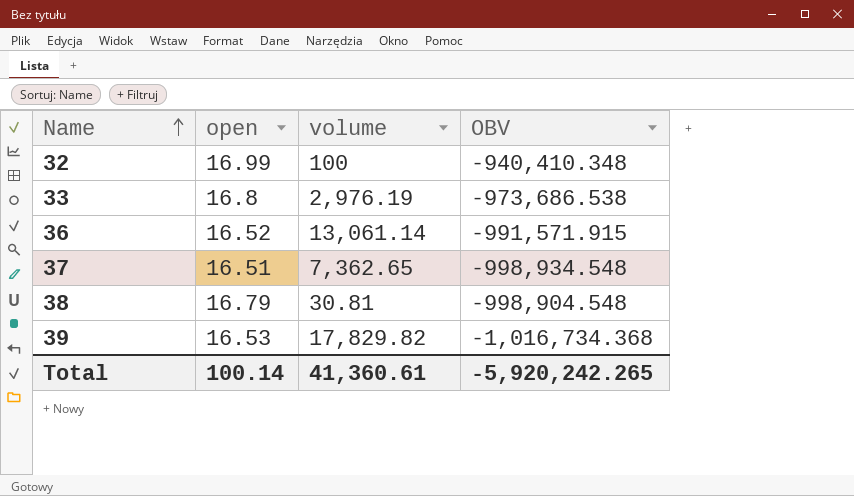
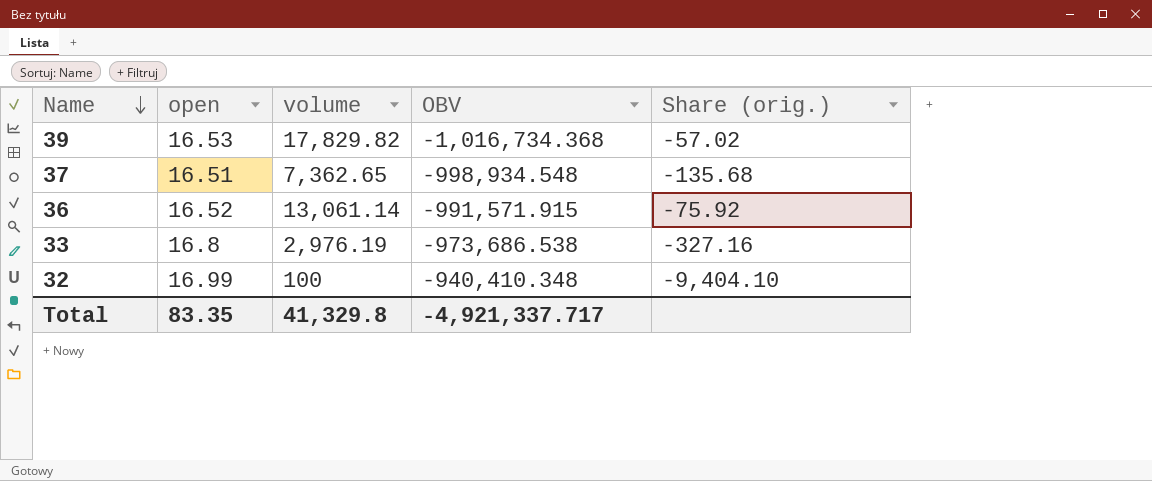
row order: Name ascending -> Name descending
column Share (orig.) | formula: none -> [OBV] / [volume]
row 38: 16.79 | 30.81 | -998,904.548 -> none
Total | open: 100.14 -> 83.35
Total | volume: 41,360.61 -> 41,329.8
Total | OBV: -5,920,242.265 -> -4,921,337.717

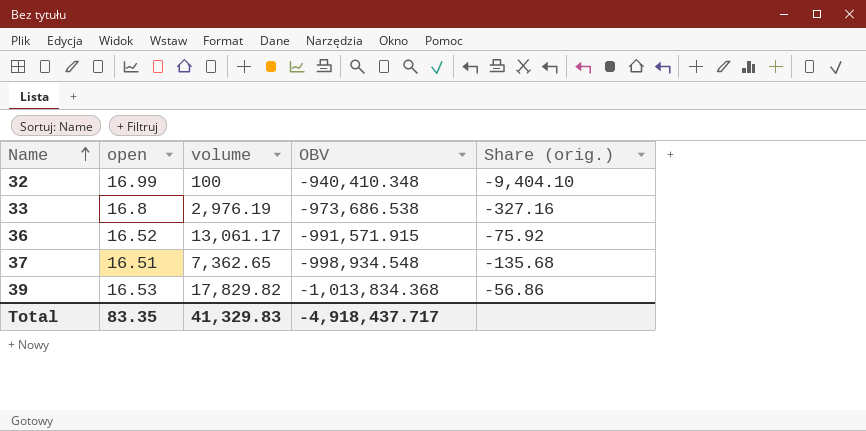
row order: Name descending -> Name ascending
36 | volume: 13,061.14 -> 13,061.17
39 | OBV: -1,016,734.368 -> -1,013,834.368
39 | Share (orig.): -57.02 -> -56.86
Total | volume: 41,329.8 -> 41,329.83
Total | OBV: -4,921,337.717 -> -4,918,437.717

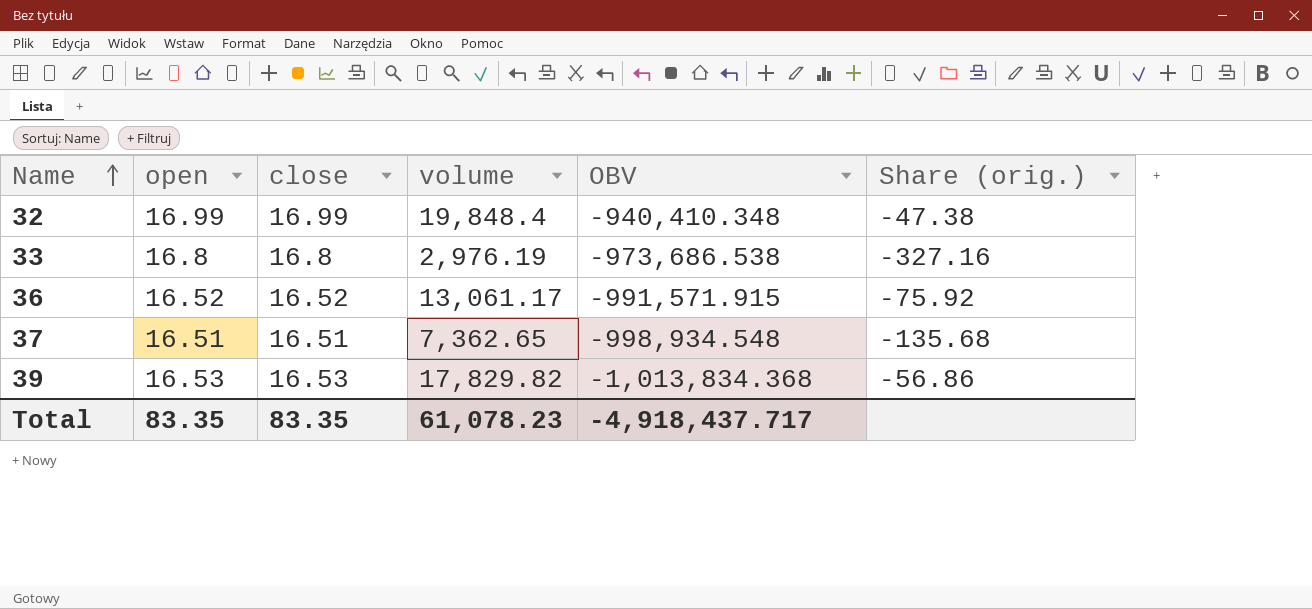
column close | position: none -> 3
32 | volume: 100 -> 19,848.4
32 | Share (orig.): -9,404.10 -> -47.38
Total | volume: 41,329.83 -> 61,078.23

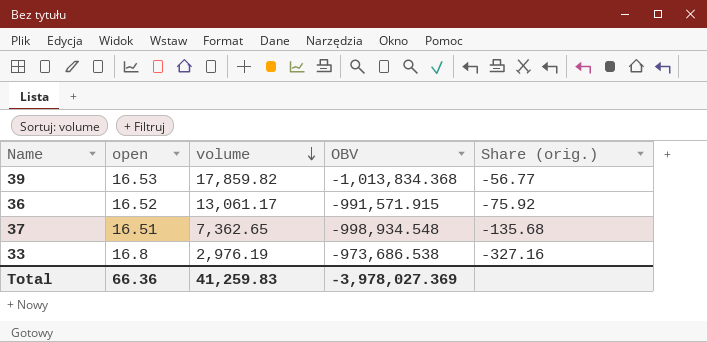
row order: Name ascending -> volume descending
column close | position: 3 -> none
row 32: 16.99 | 16.99 | 19,848.4 | -940,410.348 | -47.38 -> none
39 | volume: 17,829.82 -> 17,859.82
39 | Share (orig.): -56.86 -> -56.77
Total | open: 83.35 -> 66.36
Total | volume: 61,078.23 -> 41,259.83
Total | OBV: -4,918,437.717 -> -3,978,027.369

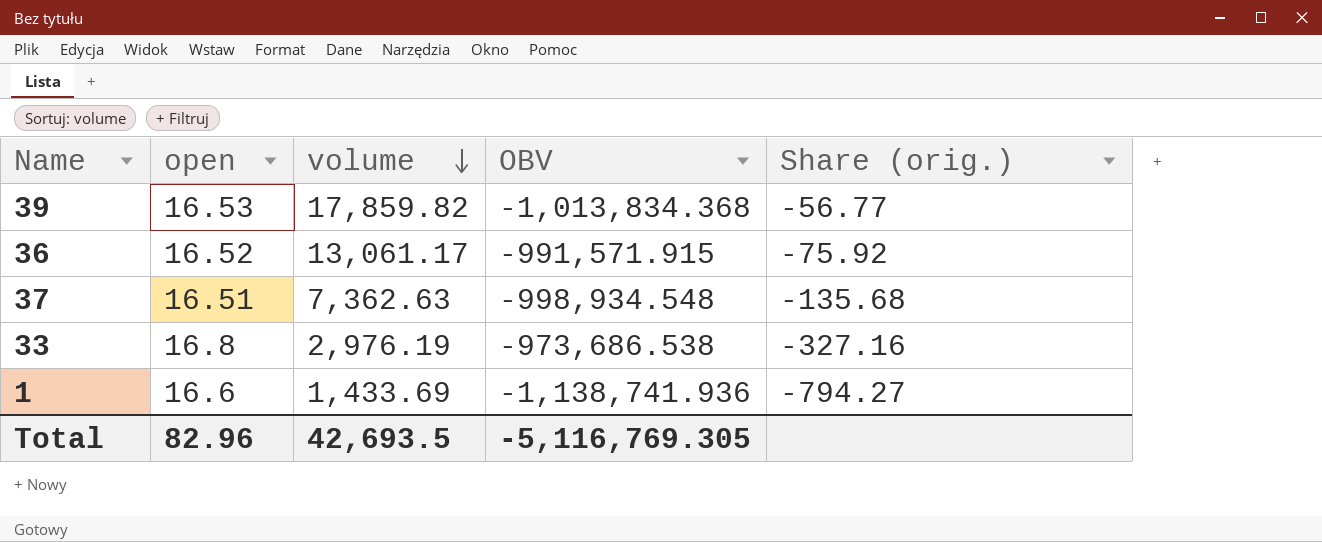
37 | volume: 7,362.65 -> 7,362.63
row 1: none -> 16.6 | 1,433.69 | -1,138,741.936 | -794.27
Total | open: 66.36 -> 82.96
Total | volume: 41,259.83 -> 42,693.5
Total | OBV: -3,978,027.369 -> -5,116,769.305

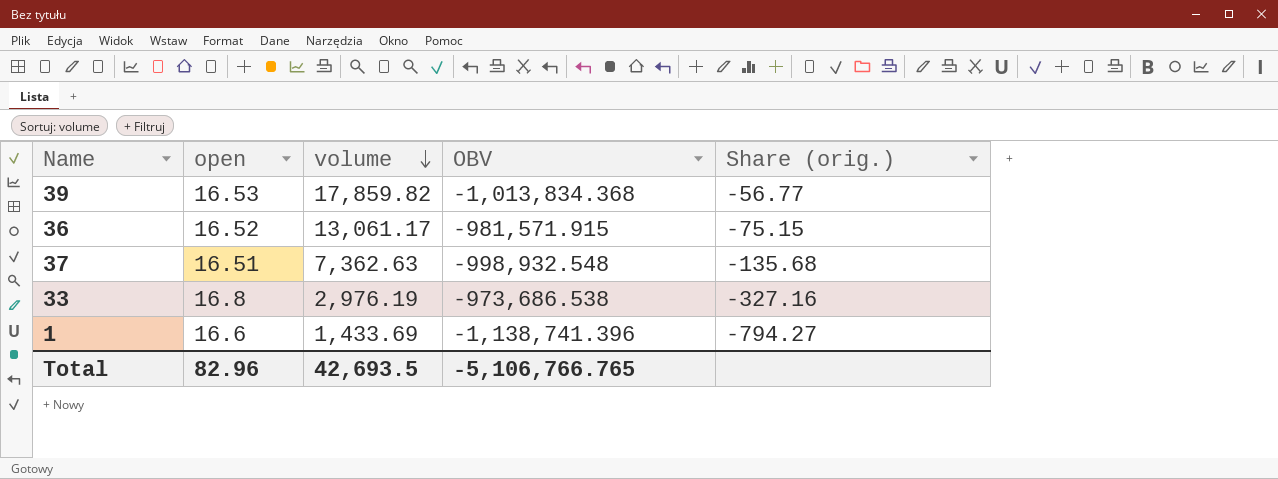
36 | OBV: -991,571.915 -> -981,571.915
36 | Share (orig.): -75.92 -> -75.15
37 | OBV: -998,934.548 -> -998,932.548
1 | OBV: -1,138,741.936 -> -1,138,741.396
Total | OBV: -5,116,769.305 -> -5,106,766.765

